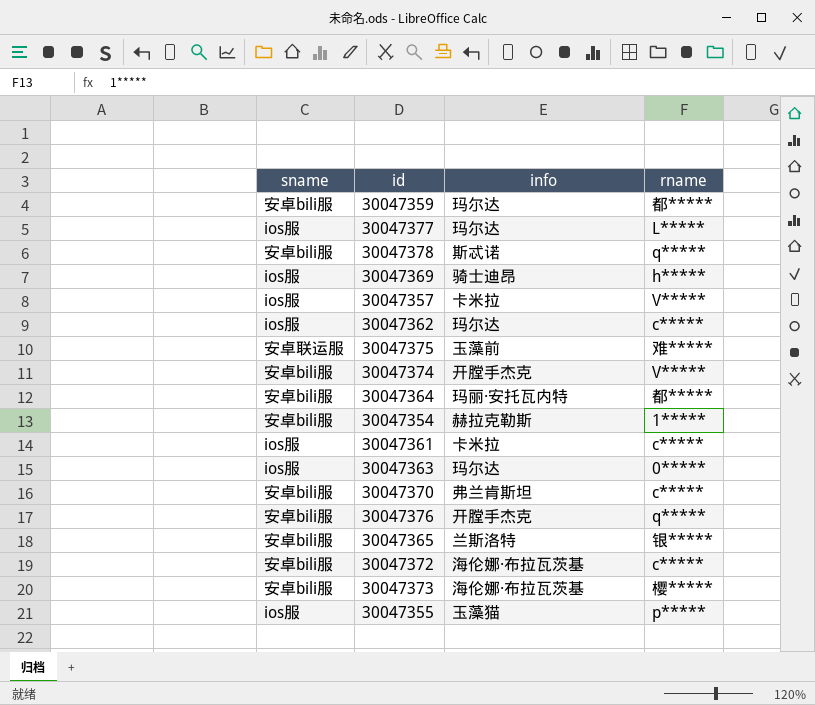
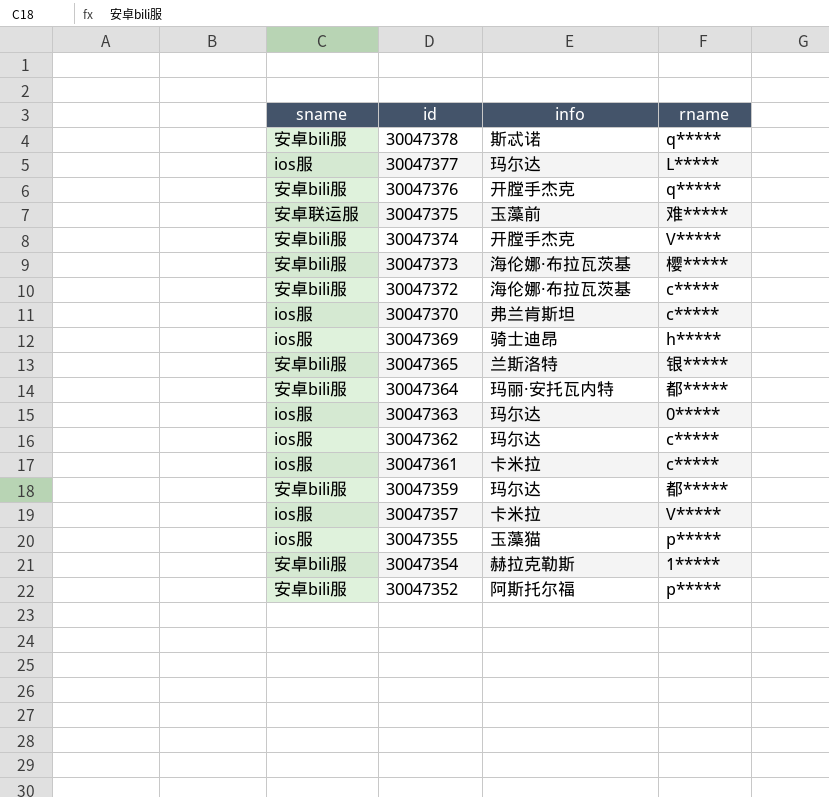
row order: none -> id descending
30047370 | sname: 安卓bili服 -> ios服
row 30047352: none -> 安卓bili服 | 阿斯托尔福 | p*****

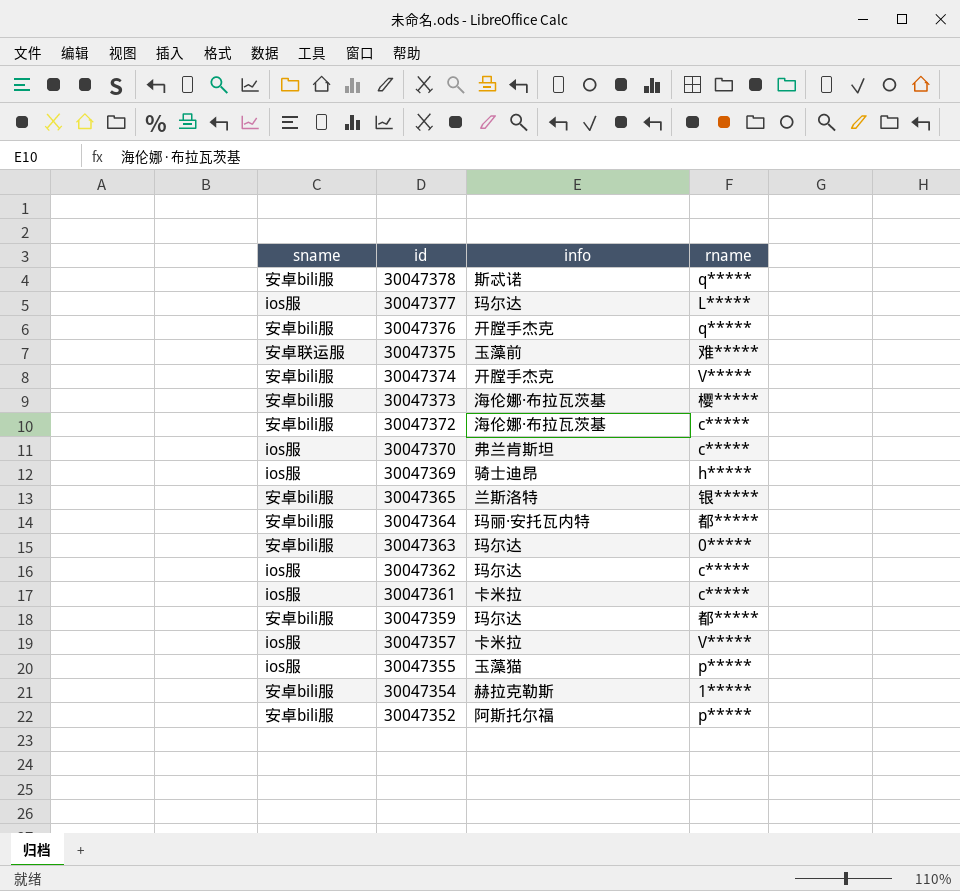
30047363 | sname: ios服 -> 安卓bili服

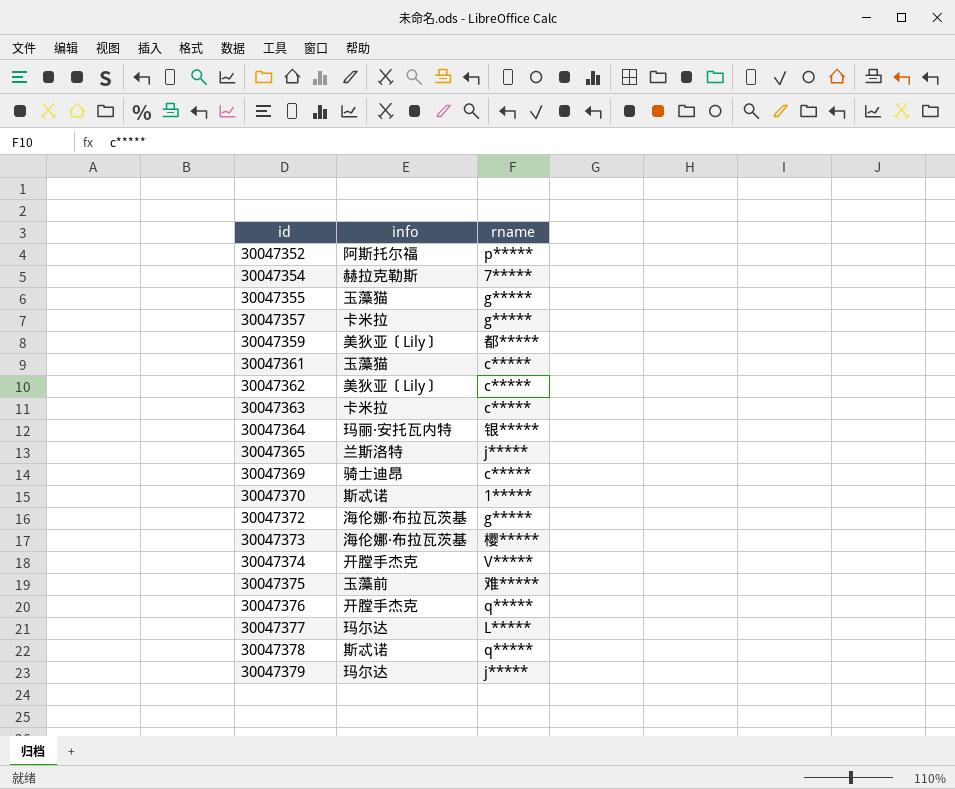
row order: id descending -> id ascending
column sname | position: 1 -> none
30047354 | rname: 1***** -> 7*****
30047355 | rname: p***** -> g*****
30047357 | rname: V***** -> g*****
30047359 | info: 玛尔达 -> 美狄亚〔Lily〕
30047361 | info: 卡米拉 -> 玉藻猫
30047362 | info: 玛尔达 -> 美狄亚〔Lily〕
30047363 | info: 玛尔达 -> 卡米拉
30047363 | rname: 0***** -> c*****
30047364 | rname: 都***** -> 银*****
30047365 | rname: 银***** -> j*****
30047369 | rname: h***** -> c*****
30047370 | info: 弗兰肯斯坦 -> 斯忒诺
30047370 | rname: c***** -> 1*****
30047372 | rname: c***** -> g*****
row 30047379: none -> 玛尔达 | j*****

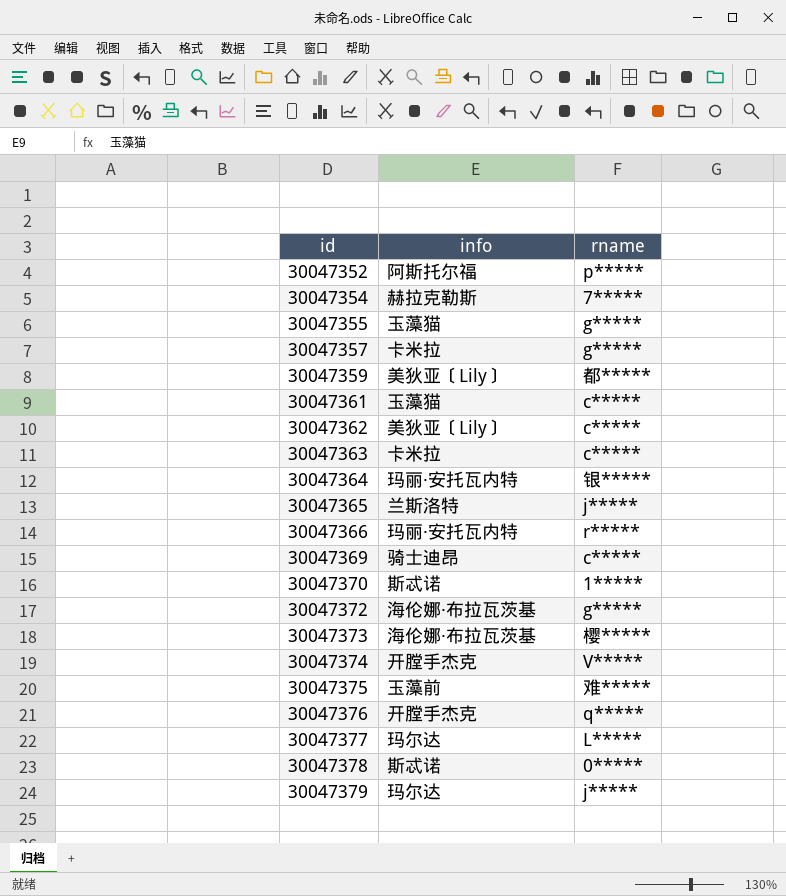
row 30047366: none -> 玛丽·安托瓦内特 | r*****
30047378 | rname: q***** -> 0*****

